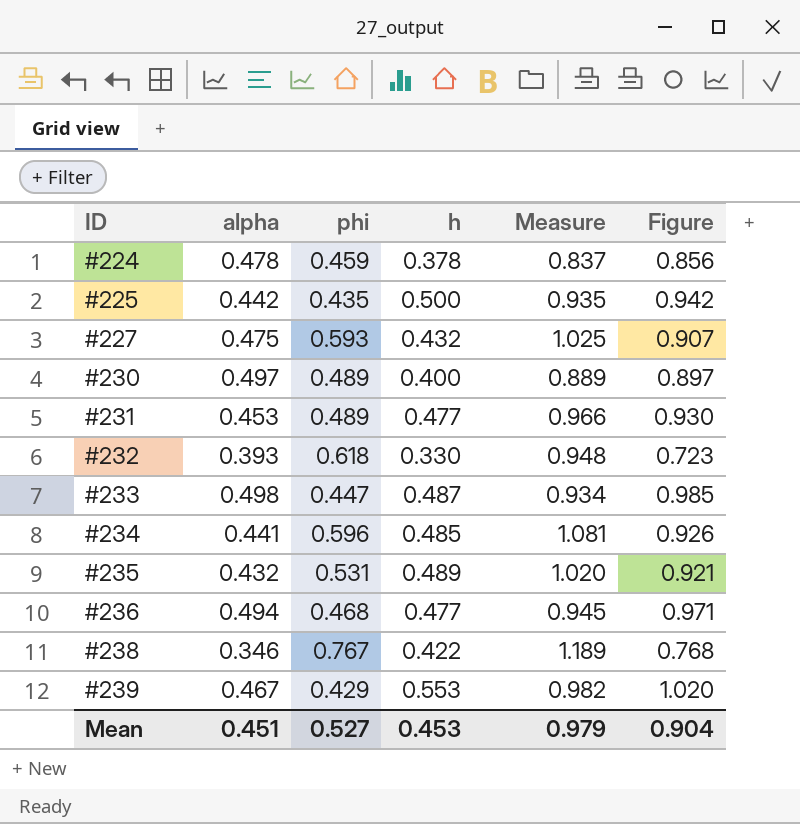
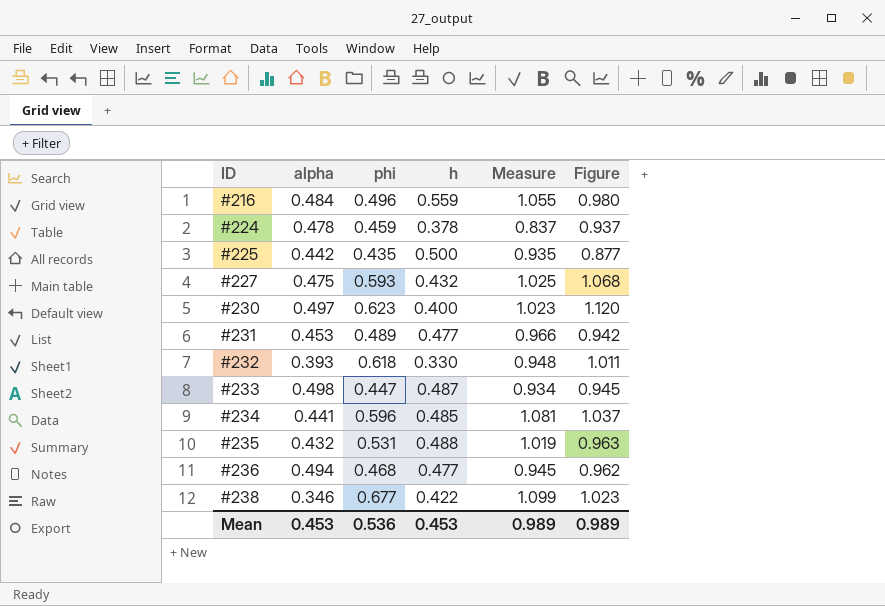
column Figure | formula: [alpha] + [h] -> [alpha] + [phi]
row #239: 0.467 | 0.429 | 0.553 | 0.982 | 1.020 -> none
row #216: none -> 0.484 | 0.496 | 0.559 | 1.055 | 0.980
#230 | phi: 0.489 -> 0.623
#230 | Measure: 0.889 -> 1.023
#235 | h: 0.489 -> 0.488
#235 | Measure: 1.020 -> 1.019
#238 | phi: 0.767 -> 0.677
#238 | Measure: 1.189 -> 1.099
Mean | alpha: 0.451 -> 0.453
Mean | phi: 0.527 -> 0.536
Mean | Measure: 0.979 -> 0.989
Mean | Figure: 0.904 -> 0.989

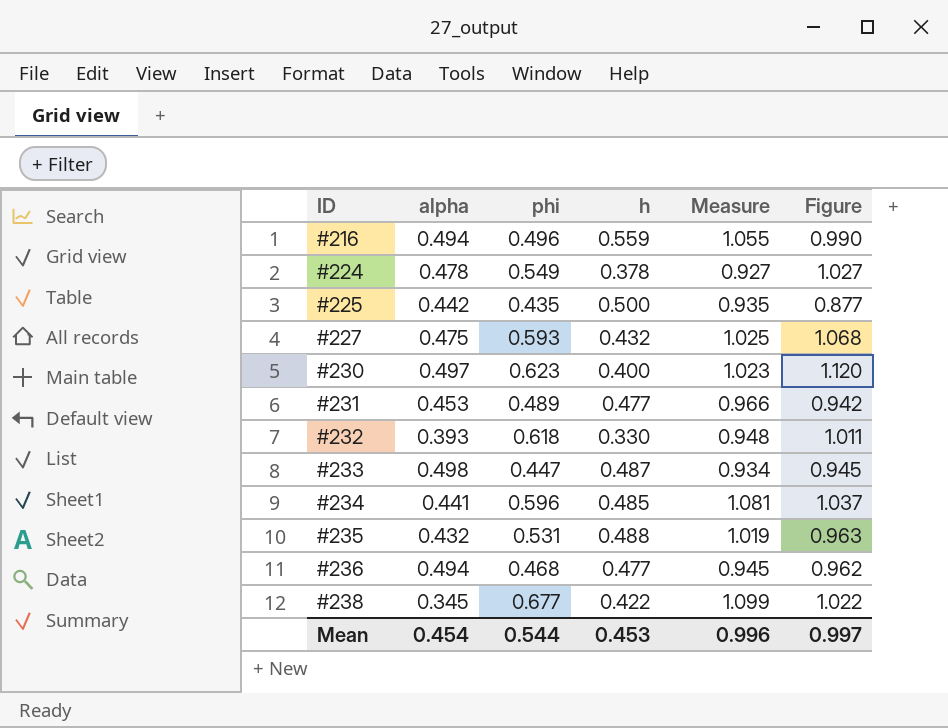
#216 | alpha: 0.484 -> 0.494
#216 | Figure: 0.980 -> 0.990
#224 | phi: 0.459 -> 0.549
#224 | Measure: 0.837 -> 0.927
#224 | Figure: 0.937 -> 1.027
#238 | alpha: 0.346 -> 0.345
#238 | Figure: 1.023 -> 1.022
Mean | alpha: 0.453 -> 0.454
Mean | phi: 0.536 -> 0.544
Mean | Measure: 0.989 -> 0.996
Mean | Figure: 0.989 -> 0.997

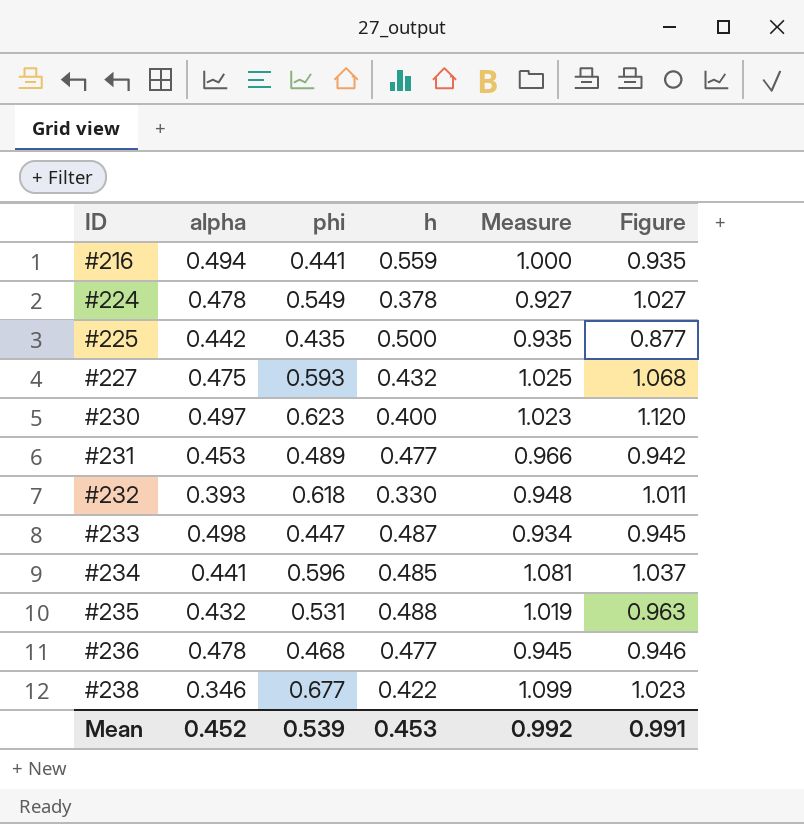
#216 | phi: 0.496 -> 0.441
#216 | Measure: 1.055 -> 1.000
#216 | Figure: 0.990 -> 0.935
#236 | alpha: 0.494 -> 0.478
#236 | Figure: 0.962 -> 0.946
#238 | alpha: 0.345 -> 0.346
#238 | Figure: 1.022 -> 1.023
Mean | alpha: 0.454 -> 0.452
Mean | phi: 0.544 -> 0.539
Mean | Measure: 0.996 -> 0.992
Mean | Figure: 0.997 -> 0.991

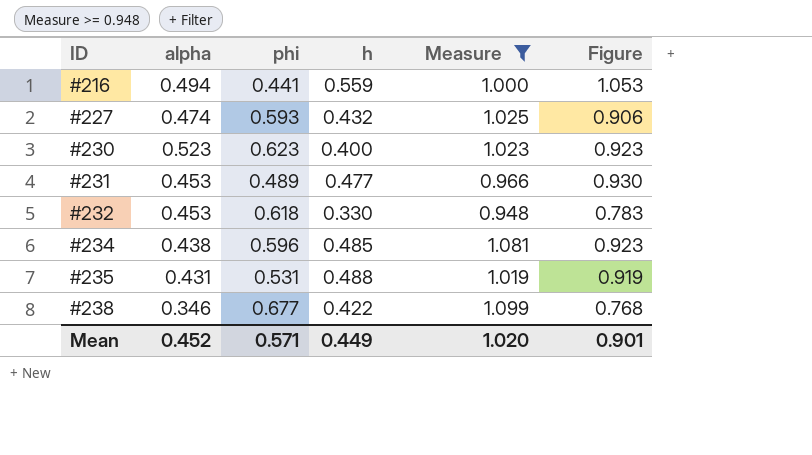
filter: none -> Measure >= 0.948
column Figure | formula: [alpha] + [phi] -> [alpha] + [h]
#227 | alpha: 0.475 -> 0.474
#230 | alpha: 0.497 -> 0.523
#232 | alpha: 0.393 -> 0.453
#234 | alpha: 0.441 -> 0.438
#235 | alpha: 0.432 -> 0.431
Mean | phi: 0.539 -> 0.571
Mean | h: 0.453 -> 0.449
Mean | Measure: 0.992 -> 1.020
Mean | Figure: 0.991 -> 0.901

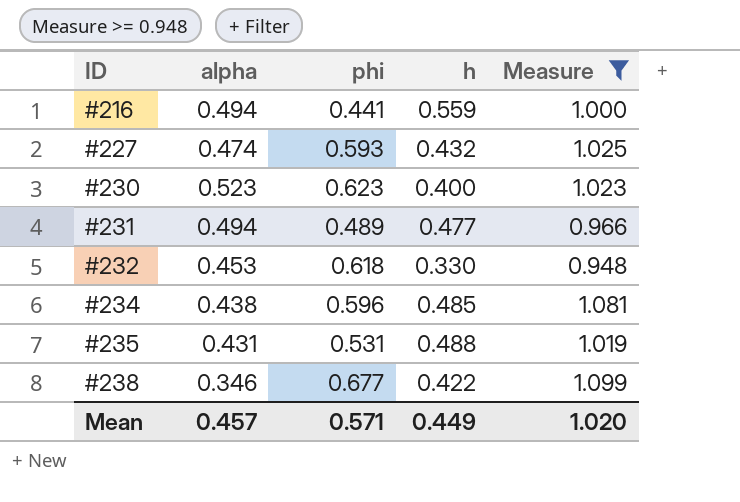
column Figure | formula: [alpha] + [h] -> none
#231 | alpha: 0.453 -> 0.494
Mean | alpha: 0.452 -> 0.457

